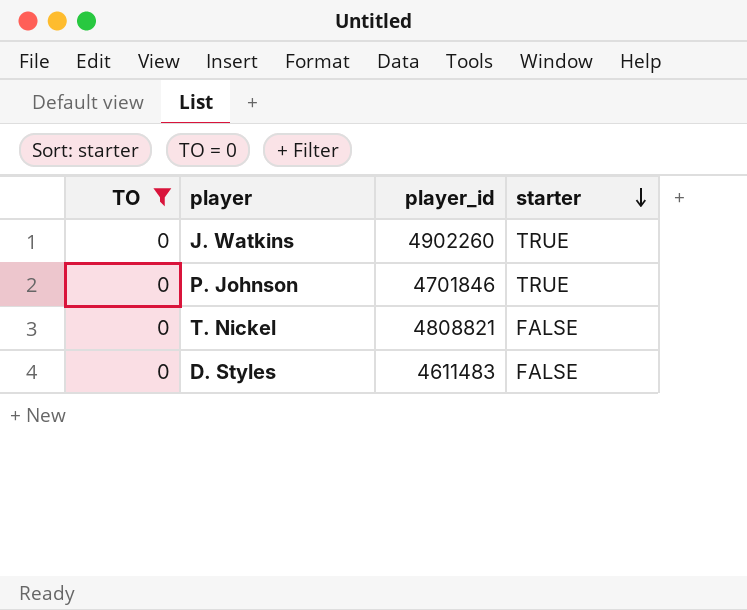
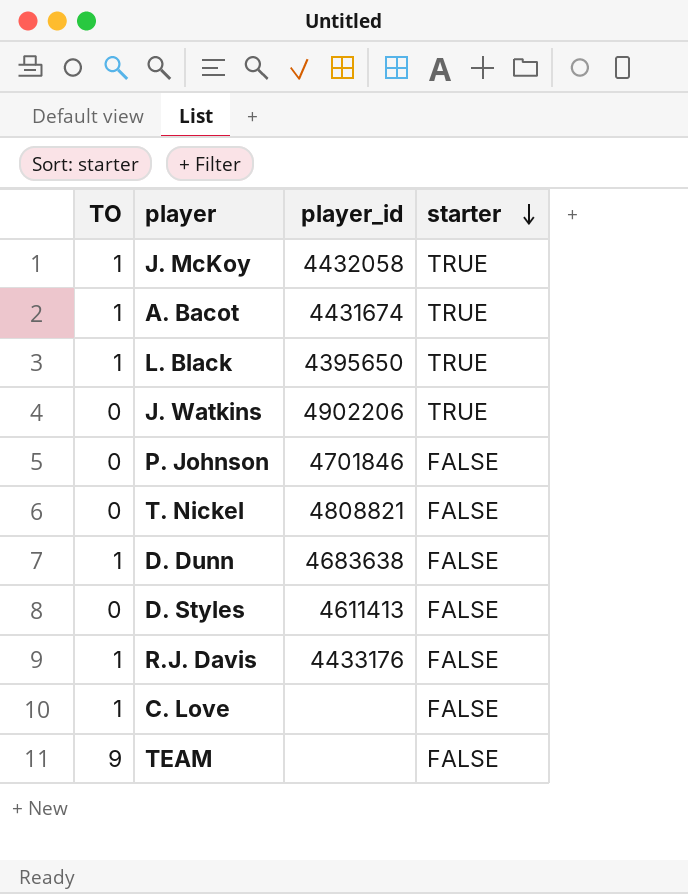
filter: TO = 0 -> none
J. Watkins | player_id: 4902260 -> 4902206
P. Johnson | starter: TRUE -> FALSE
D. Styles | player_id: 4611483 -> 4611413

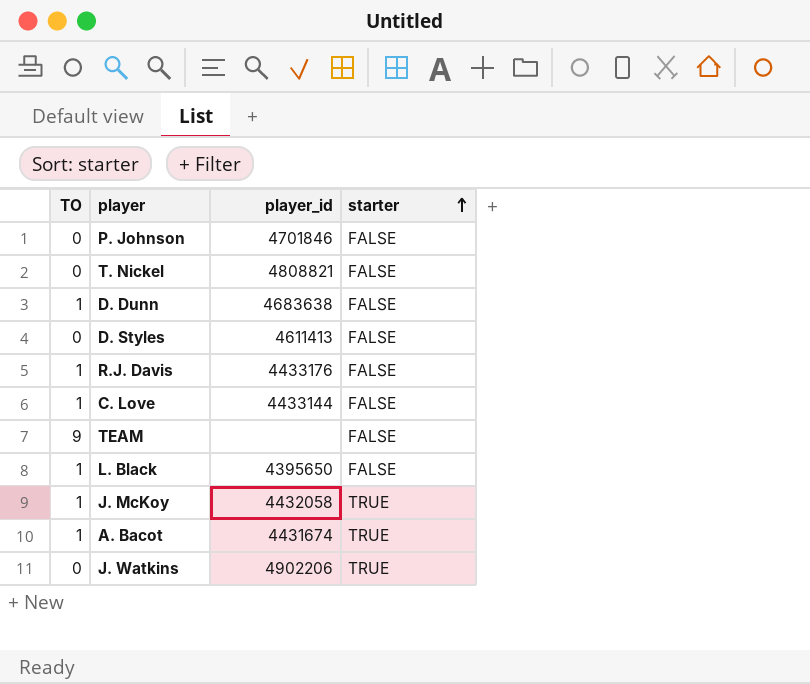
row order: starter descending -> starter ascending
C. Love | player_id: none -> 4433144
L. Black | starter: TRUE -> FALSE

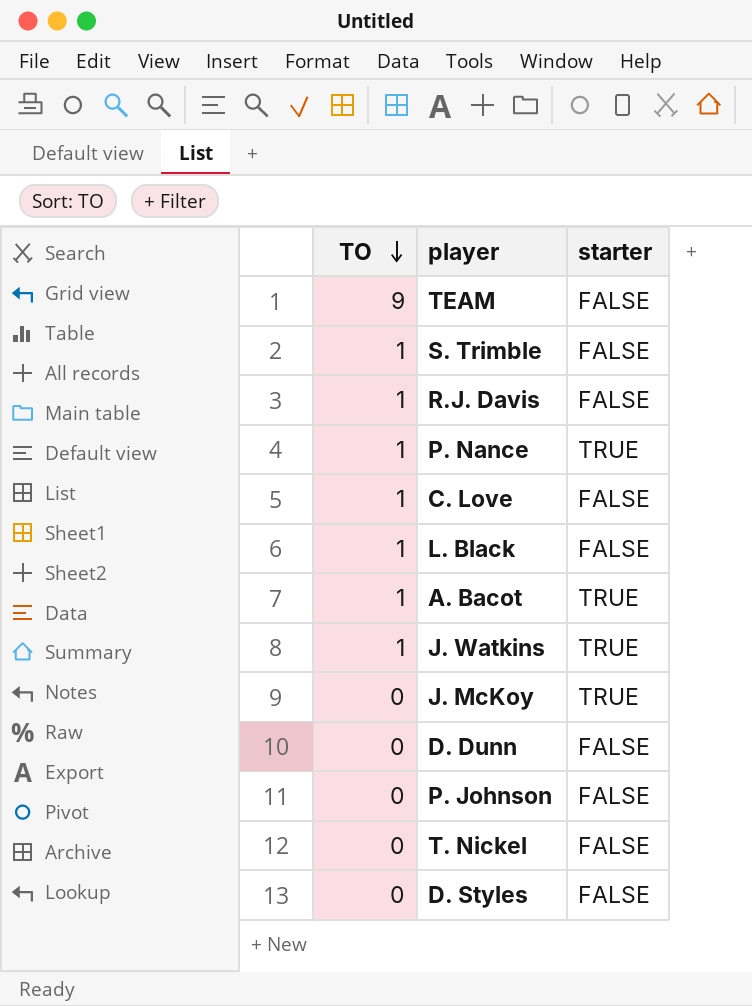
row order: starter ascending -> TO descending
column player_id | position: 3 -> none
row S. Trimble: none -> 1 | FALSE
row P. Nance: none -> 1 | TRUE
J. Watkins | TO: 0 -> 1
J. McKoy | TO: 1 -> 0
D. Dunn | TO: 1 -> 0

